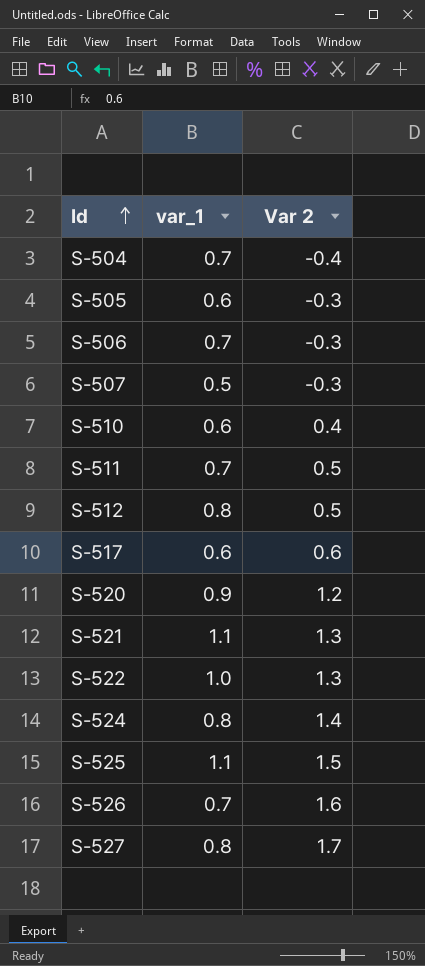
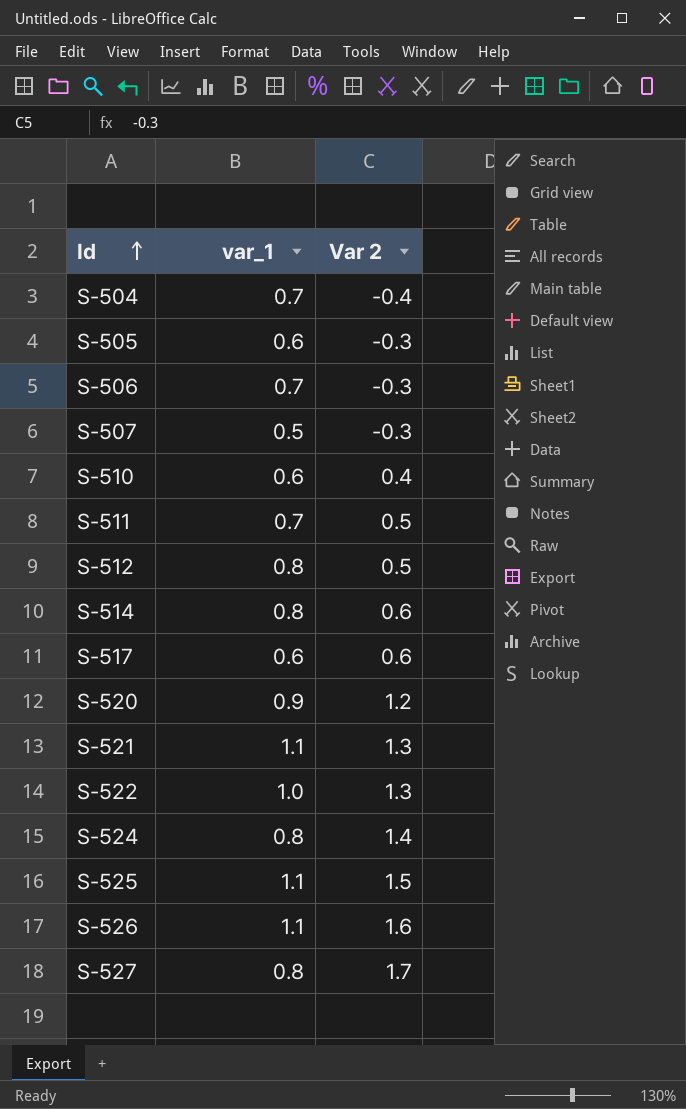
row S-514: none -> 0.8 | 0.6
S-526 | var_1: 0.7 -> 1.1

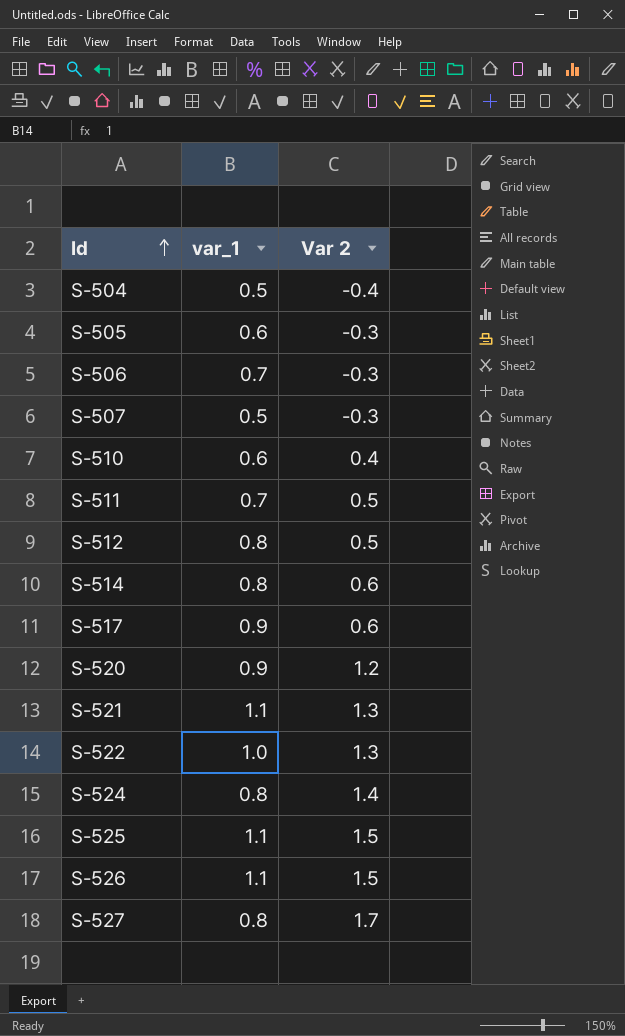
S-504 | var_1: 0.7 -> 0.5
S-517 | var_1: 0.6 -> 0.9
S-526 | Var 2: 1.6 -> 1.5

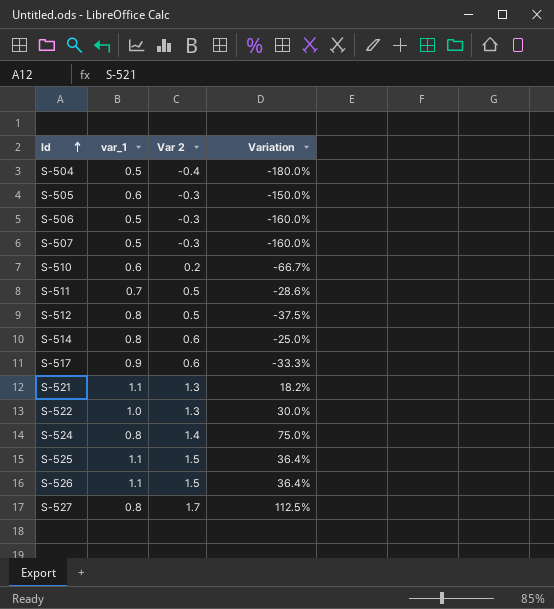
column Variation | formula: none -> ([Var 2] - [var_1]) / [var_1]
row S-520: 0.9 | 1.2 -> none
S-506 | var_1: 0.7 -> 0.5
S-510 | Var 2: 0.4 -> 0.2

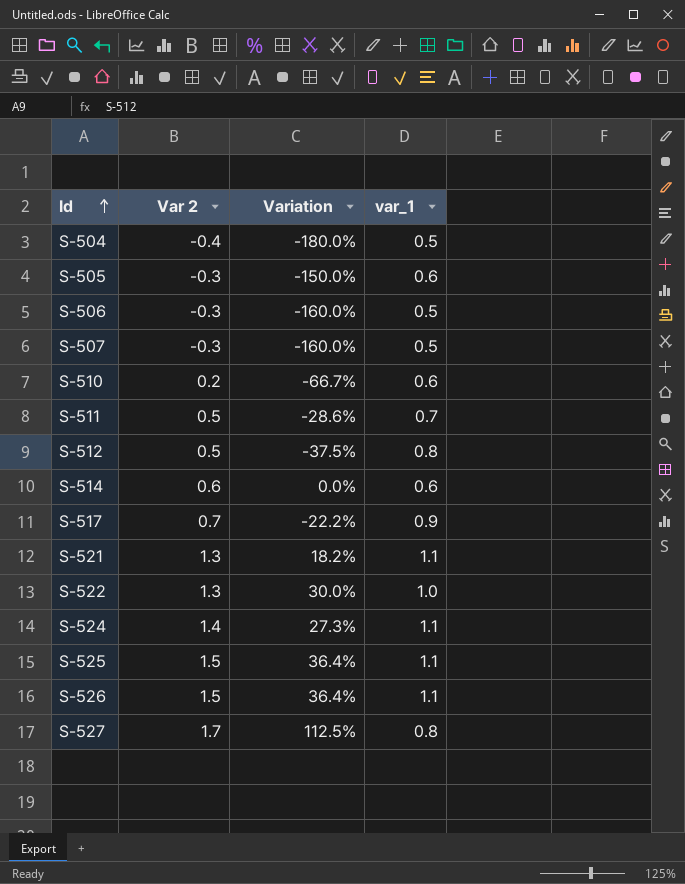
column var_1 | position: 2 -> 4
S-514 | Variation: -25.0% -> 0.0%
S-514 | var_1: 0.8 -> 0.6
S-517 | Var 2: 0.6 -> 0.7
S-517 | Variation: -33.3% -> -22.2%
S-524 | Variation: 75.0% -> 27.3%
S-524 | var_1: 0.8 -> 1.1

